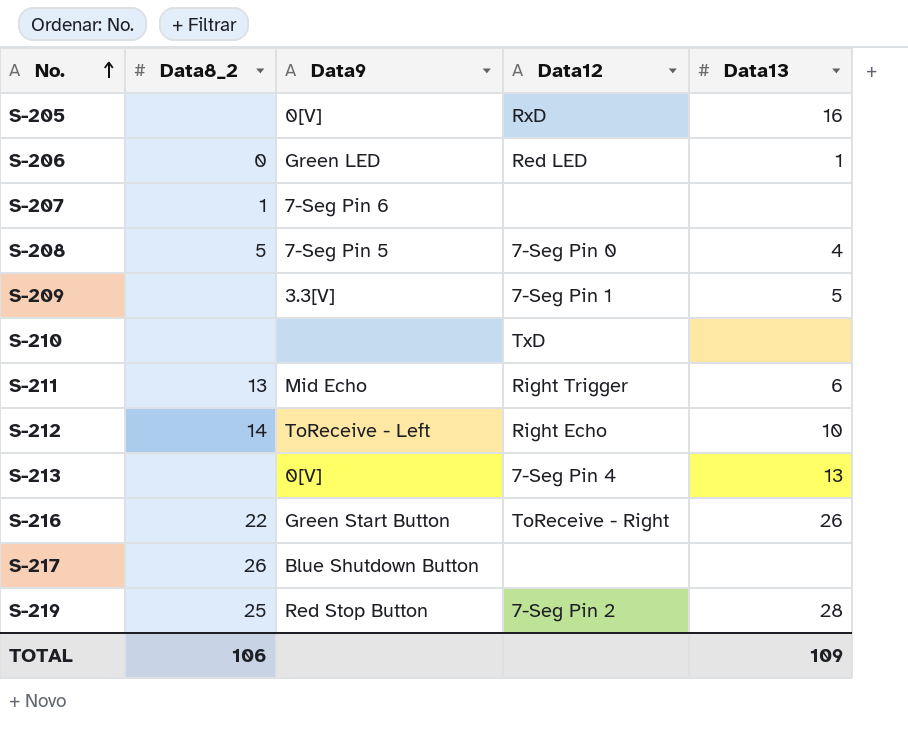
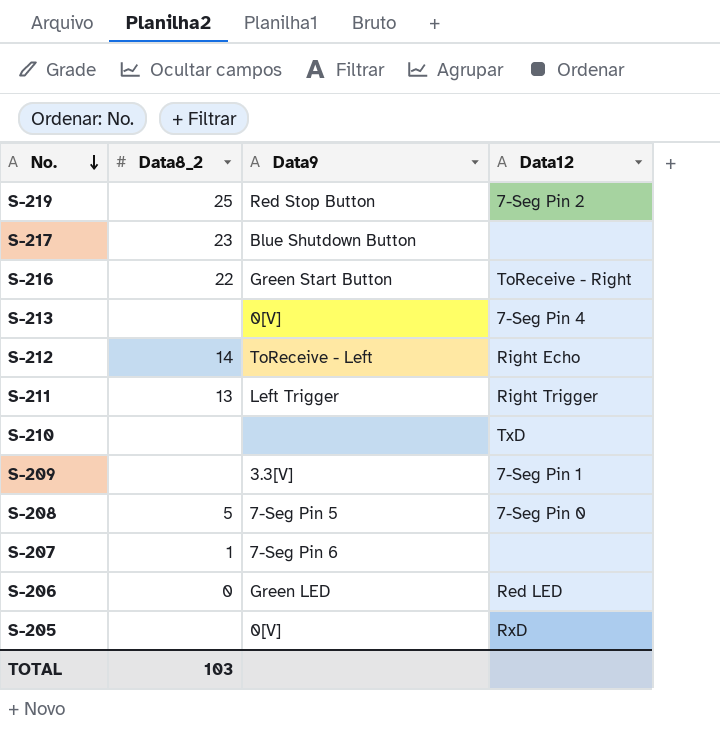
row order: No. ascending -> No. descending
column Data13 | position: 5 -> none
S-217 | Data8_2: 26 -> 23
S-211 | Data9: Mid Echo -> Left Trigger
TOTAL | Data8_2: 106 -> 103

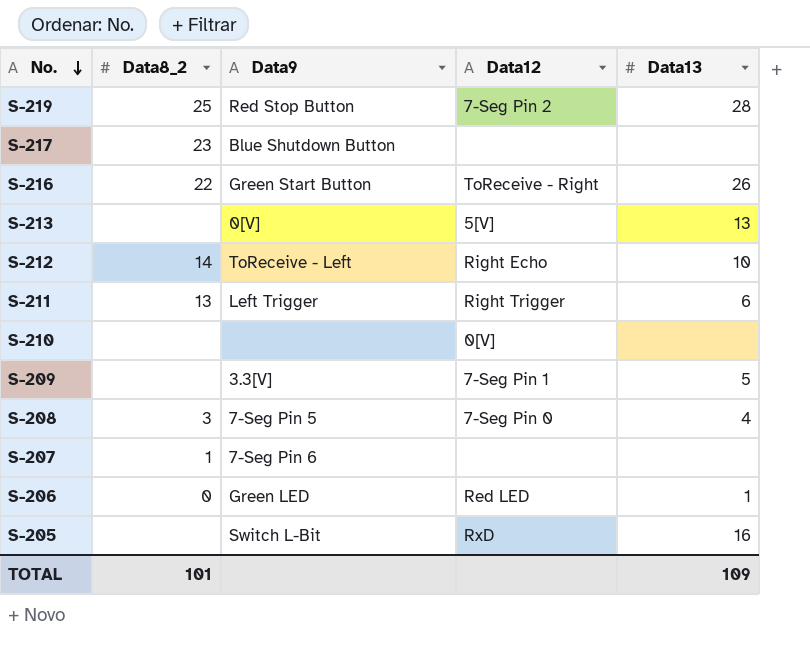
column Data13 | position: none -> 5
S-213 | Data12: 7-Seg Pin 4 -> 5[V]
S-210 | Data12: TxD -> 0[V]
S-208 | Data8_2: 5 -> 3
S-205 | Data9: 0[V] -> Switch L-Bit
TOTAL | Data8_2: 103 -> 101

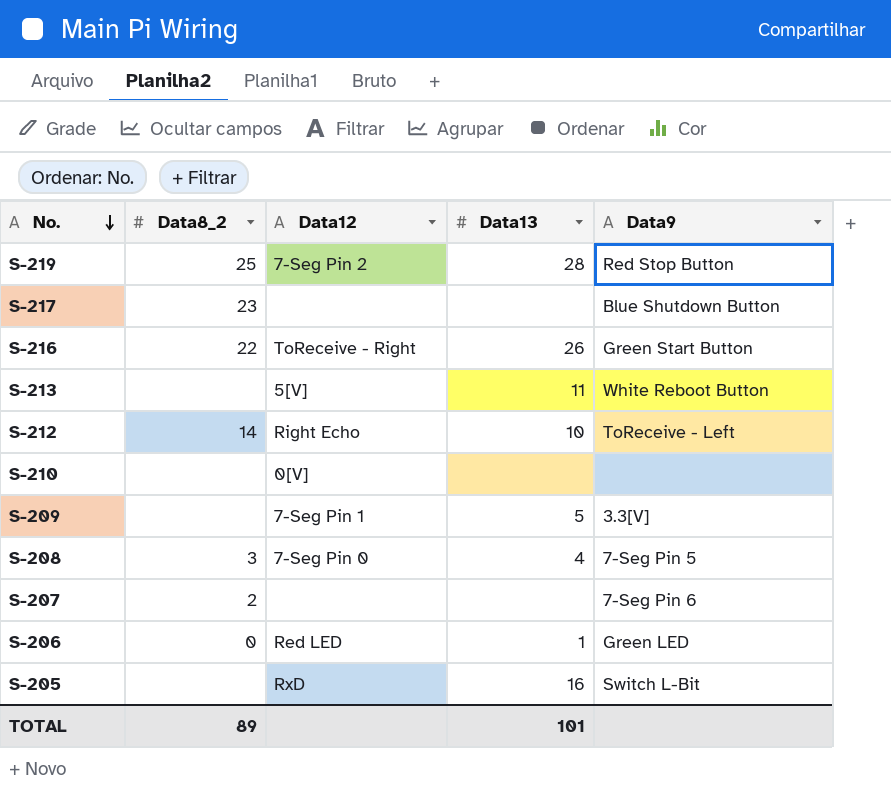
column Data9 | position: 3 -> 5
row S-211: 13 | Left Trigger | Right Trigger | 6 -> none
S-213 | Data13: 13 -> 11
S-213 | Data9: 0[V] -> White Reboot Button
S-207 | Data8_2: 1 -> 2
TOTAL | Data8_2: 101 -> 89
TOTAL | Data13: 109 -> 101

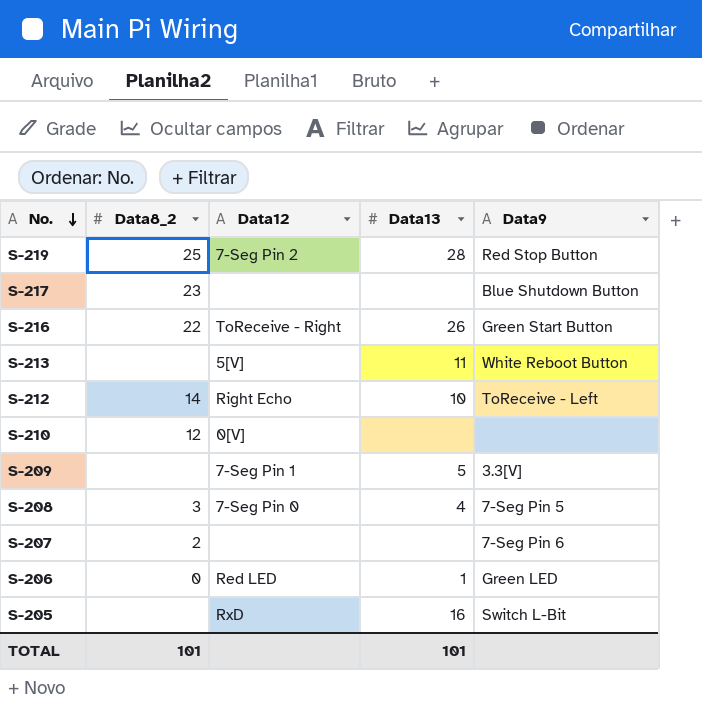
S-210 | Data8_2: none -> 12
TOTAL | Data8_2: 89 -> 101

